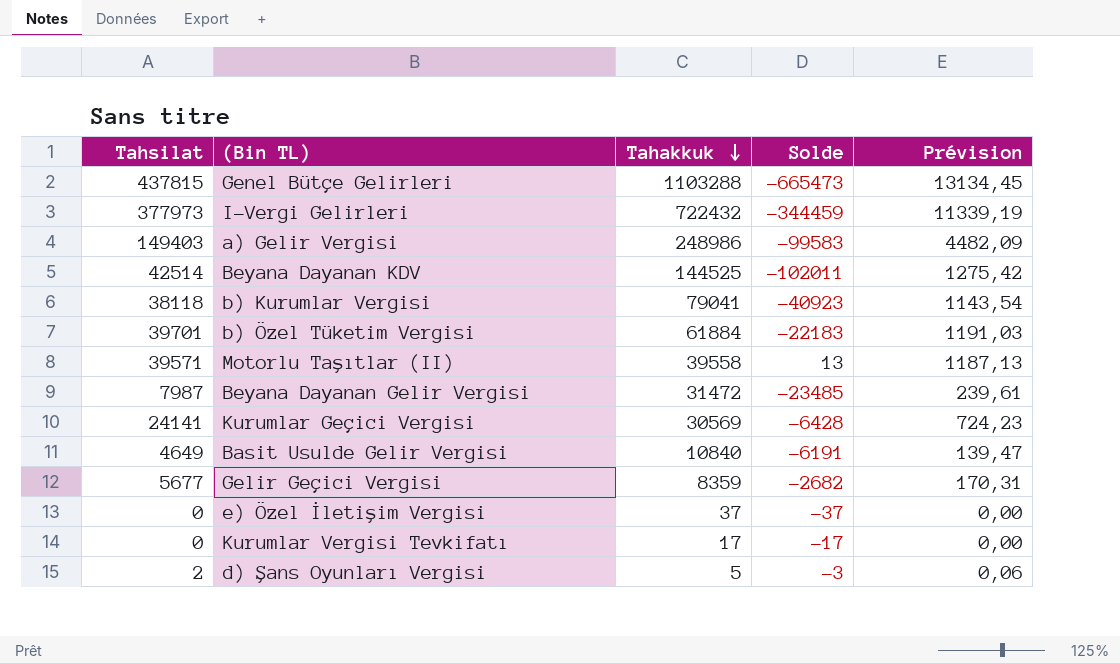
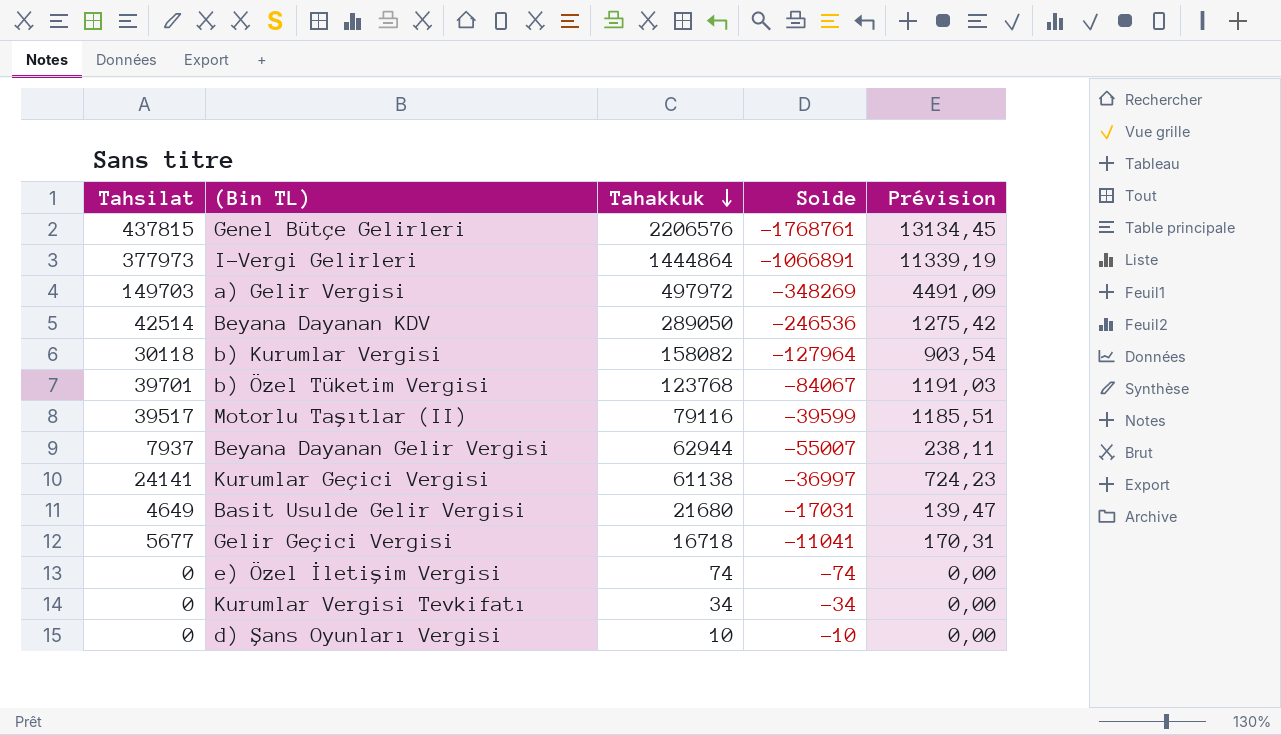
Genel Bütçe Gelirleri | Tahakkuk: 1103288 -> 2206576
Genel Bütçe Gelirleri | Solde: -665473 -> -1768761
I-Vergi Gelirleri | Tahakkuk: 722432 -> 1444864
I-Vergi Gelirleri | Solde: -344459 -> -1066891
a) Gelir Vergisi | Tahsilat: 149403 -> 149703
a) Gelir Vergisi | Tahakkuk: 248986 -> 497972
a) Gelir Vergisi | Solde: -99583 -> -348269
a) Gelir Vergisi | Prévision: 4482,09 -> 4491,09
Beyana Dayanan KDV | Tahakkuk: 144525 -> 289050
Beyana Dayanan KDV | Solde: -102011 -> -246536
b) Kurumlar Vergisi | Tahsilat: 38118 -> 30118
b) Kurumlar Vergisi | Tahakkuk: 79041 -> 158082
b) Kurumlar Vergisi | Solde: -40923 -> -127964
b) Kurumlar Vergisi | Prévision: 1143,54 -> 903,54
b) Özel Tüketim Vergisi | Tahakkuk: 61884 -> 123768
b) Özel Tüketim Vergisi | Solde: -22183 -> -84067
Motorlu Taşıtlar (II) | Tahsilat: 39571 -> 39517
Motorlu Taşıtlar (II) | Tahakkuk: 39558 -> 79116
Motorlu Taşıtlar (II) | Solde: 13 -> -39599
Motorlu Taşıtlar (II) | Prévision: 1187,13 -> 1185,51
Beyana Dayanan Gelir Vergisi | Tahsilat: 7987 -> 7937
Beyana Dayanan Gelir Vergisi | Tahakkuk: 31472 -> 62944
Beyana Dayanan Gelir Vergisi | Solde: -23485 -> -55007
Beyana Dayanan Gelir Vergisi | Prévision: 239,61 -> 238,11
Kurumlar Geçici Vergisi | Tahakkuk: 30569 -> 61138
Kurumlar Geçici Vergisi | Solde: -6428 -> -36997
Basit Usulde Gelir Vergisi | Tahakkuk: 10840 -> 21680
Basit Usulde Gelir Vergisi | Solde: -6191 -> -17031
Gelir Geçici Vergisi | Tahakkuk: 8359 -> 16718
Gelir Geçici Vergisi | Solde: -2682 -> -11041
e) Özel İletişim Vergisi | Tahakkuk: 37 -> 74
e) Özel İletişim Vergisi | Solde: -37 -> -74
Kurumlar Vergisi Tevkifatı | Tahakkuk: 17 -> 34
Kurumlar Vergisi Tevkifatı | Solde: -17 -> -34
d) Şans Oyunları Vergisi | Tahsilat: 2 -> 0
d) Şans Oyunları Vergisi | Tahakkuk: 5 -> 10
d) Şans Oyunları Vergisi | Solde: -3 -> -10
d) Şans Oyunları Vergisi | Prévision: 0,06 -> 0,00

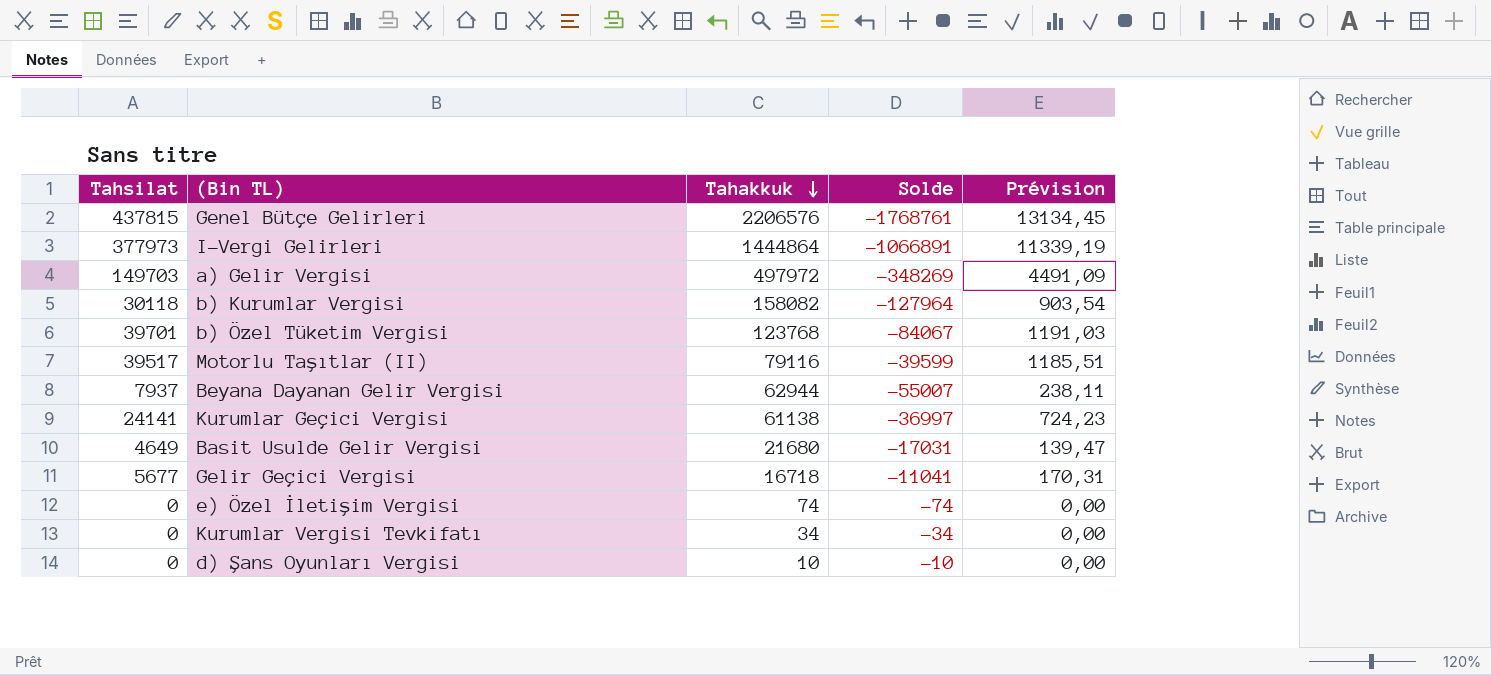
row Beyana Dayanan KDV: 42514 | 289050 | -246536 | 1275,42 -> none

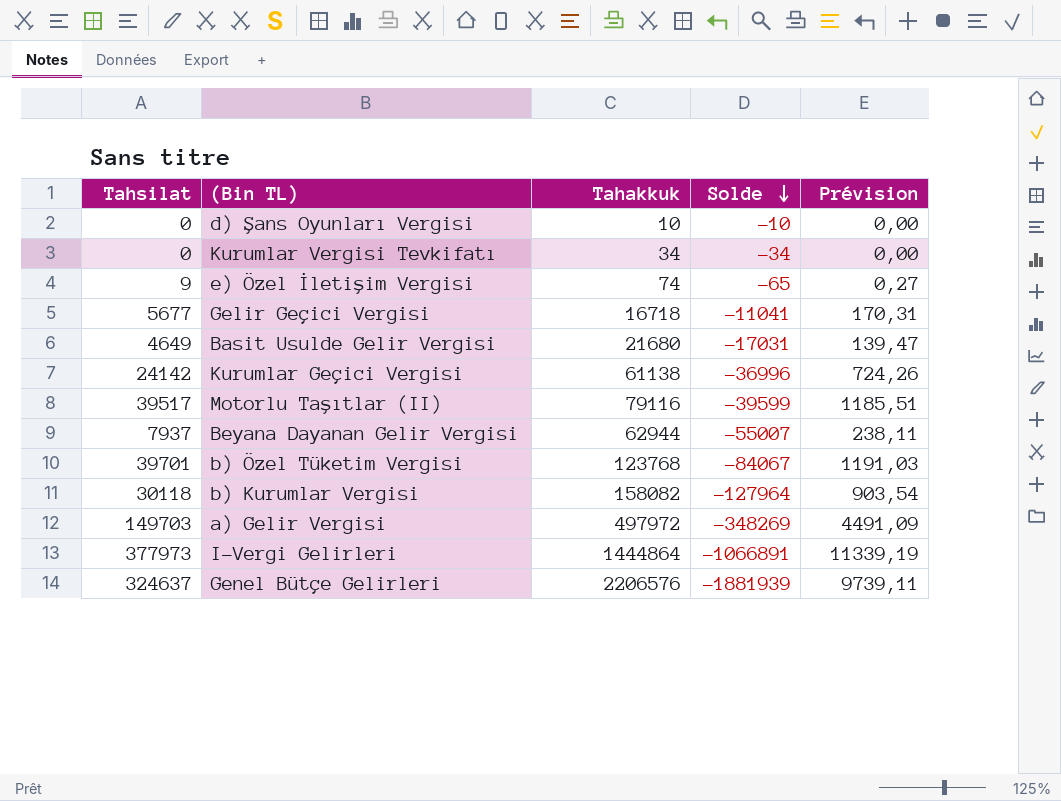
row order: Tahakkuk descending -> Solde descending
e) Özel İletişim Vergisi | Tahsilat: 0 -> 9
e) Özel İletişim Vergisi | Solde: -74 -> -65
e) Özel İletişim Vergisi | Prévision: 0,00 -> 0,27
Kurumlar Geçici Vergisi | Tahsilat: 24141 -> 24142
Kurumlar Geçici Vergisi | Solde: -36997 -> -36996
Kurumlar Geçici Vergisi | Prévision: 724,23 -> 724,26
Genel Bütçe Gelirleri | Tahsilat: 437815 -> 324637
Genel Bütçe Gelirleri | Solde: -1768761 -> -1881939
Genel Bütçe Gelirleri | Prévision: 13134,45 -> 9739,11

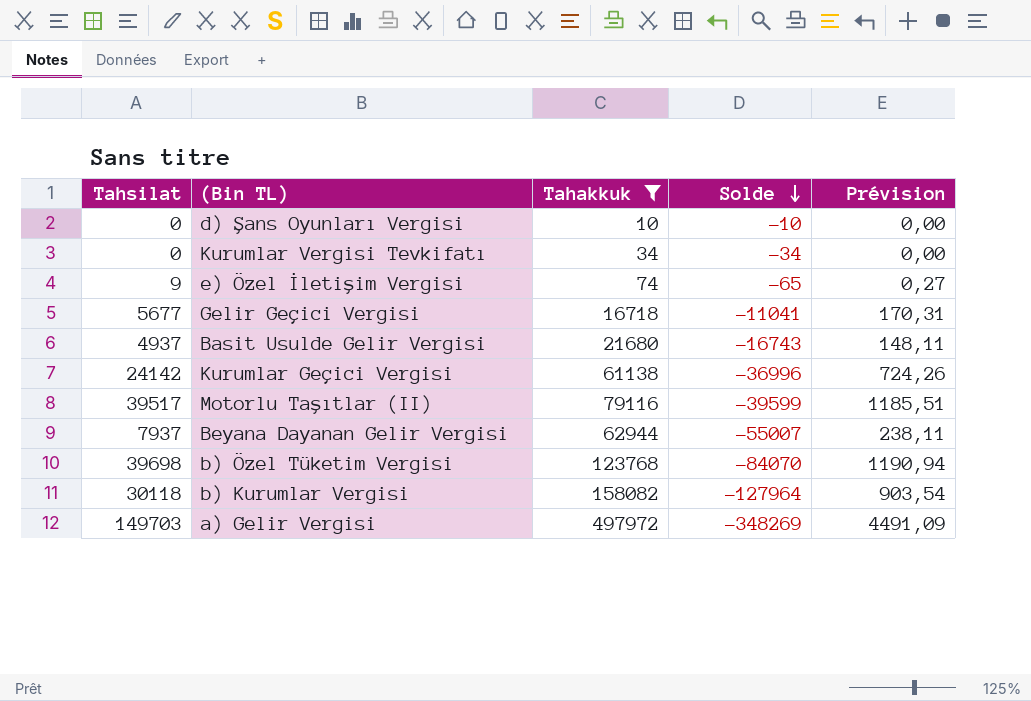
filter: none -> Tahakkuk <= 497972
Basit Usulde Gelir Vergisi | Tahsilat: 4649 -> 4937
Basit Usulde Gelir Vergisi | Solde: -17031 -> -16743
Basit Usulde Gelir Vergisi | Prévision: 139,47 -> 148,11
b) Özel Tüketim Vergisi | Tahsilat: 39701 -> 39698
b) Özel Tüketim Vergisi | Solde: -84067 -> -84070
b) Özel Tüketim Vergisi | Prévision: 1191,03 -> 1190,94

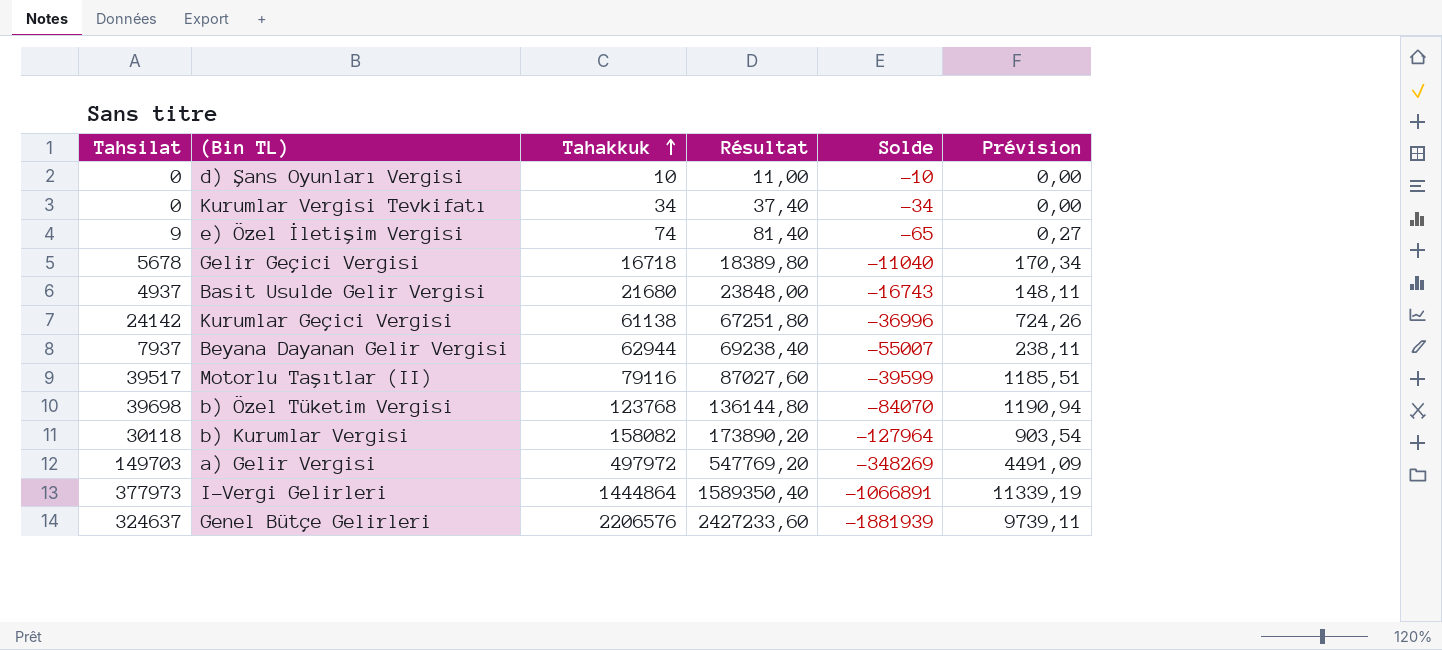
filter: Tahakkuk <= 497972 -> none
row order: Solde descending -> Tahakkuk ascending
column Résultat | formula: none -> [Tahakkuk] * 1,1
Gelir Geçici Vergisi | Tahsilat: 5677 -> 5678
Gelir Geçici Vergisi | Solde: -11041 -> -11040
Gelir Geçici Vergisi | Prévision: 170,31 -> 170,34

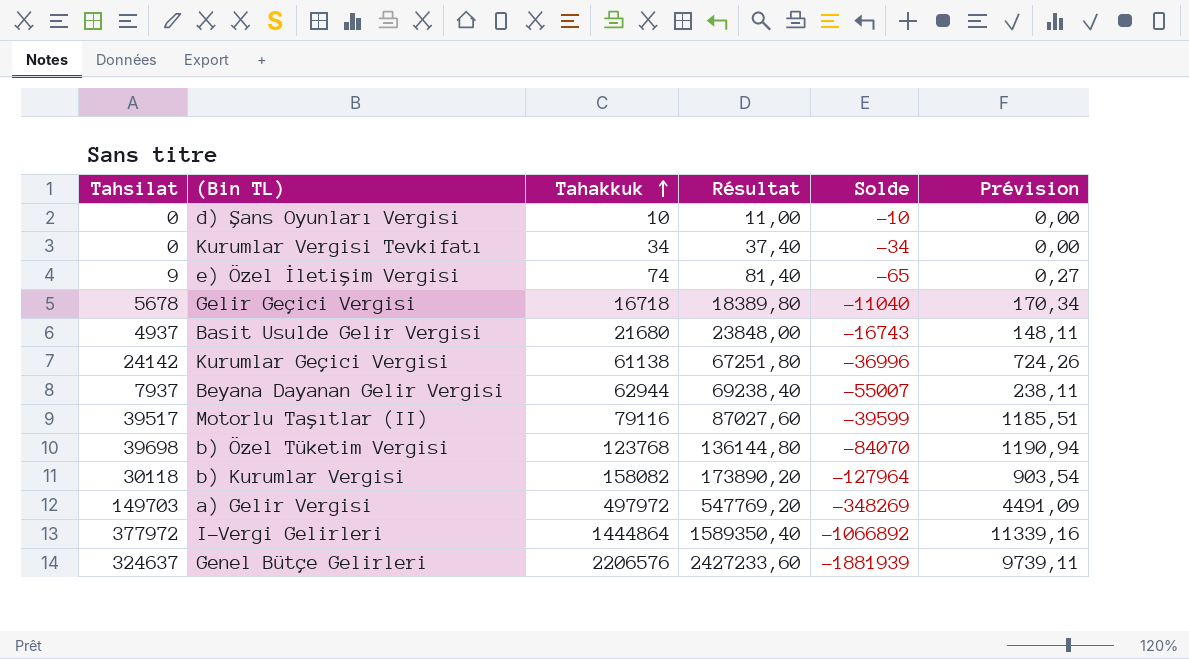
I-Vergi Gelirleri | Tahsilat: 377973 -> 377972
I-Vergi Gelirleri | Solde: -1066891 -> -1066892
I-Vergi Gelirleri | Prévision: 11339,19 -> 11339,16

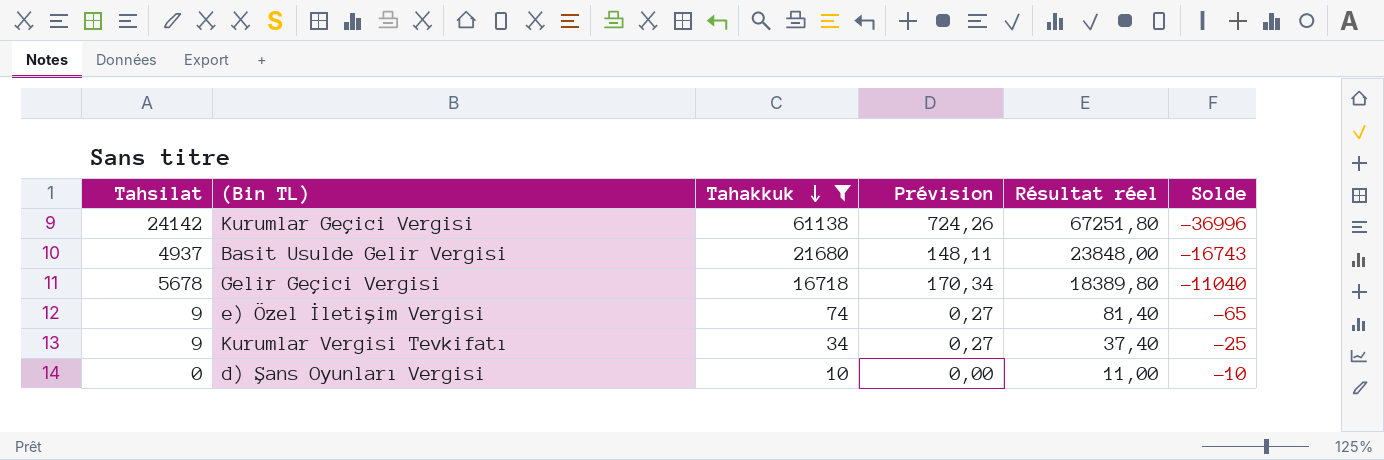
filter: none -> Tahakkuk <= 61138
row order: Tahakkuk ascending -> Tahakkuk descending
column Prévision | position: 6 -> 4
column name: Résultat -> Résultat réel
Kurumlar Vergisi Tevkifatı | Tahsilat: 0 -> 9
Kurumlar Vergisi Tevkifatı | Prévision: 0,00 -> 0,27
Kurumlar Vergisi Tevkifatı | Solde: -34 -> -25

